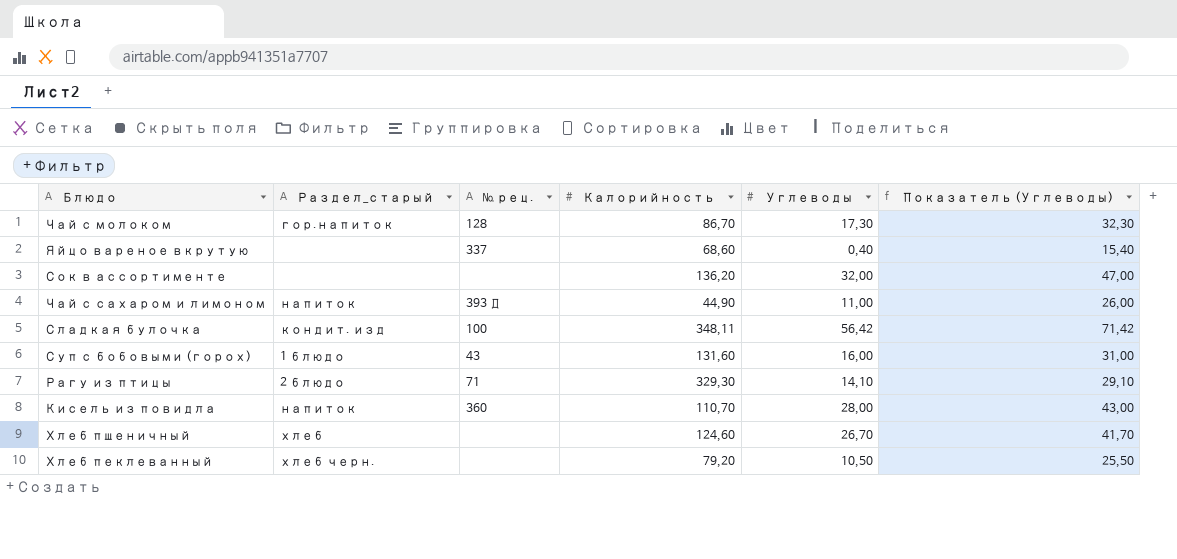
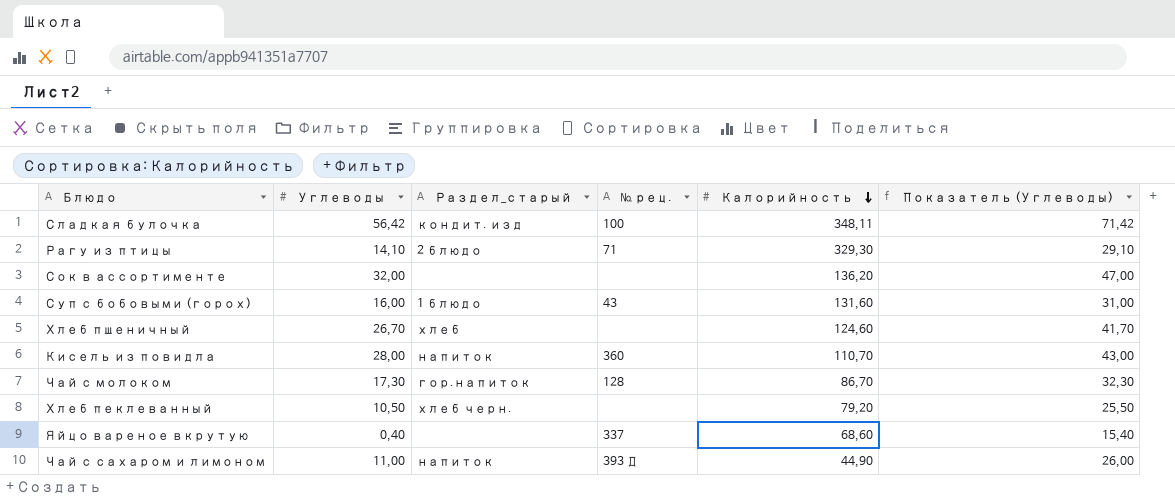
row order: none -> Калорийность descending
column Углеводы | position: 5 -> 2

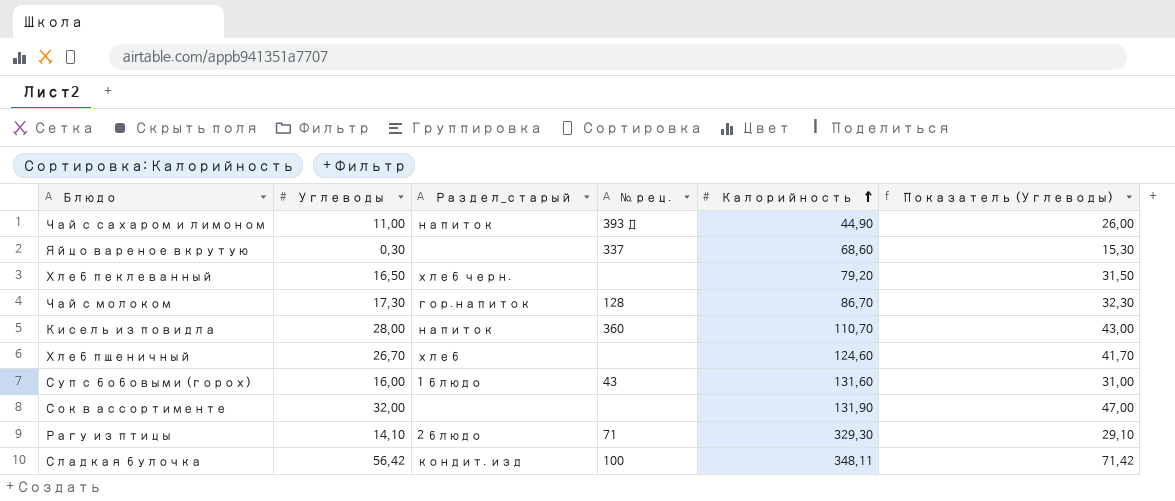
row order: Калорийность descending -> Калорийность ascending
Яйцо вареное вкрутую | Углеводы: 0,40 -> 0,30
Яйцо вареное вкрутую | Показатель (Углеводы): 15,40 -> 15,30
Хлеб пеклеванный | Углеводы: 10,50 -> 16,50
Хлеб пеклеванный | Показатель (Углеводы): 25,50 -> 31,50
Сок в ассортименте | Калорийность: 136,20 -> 131,90

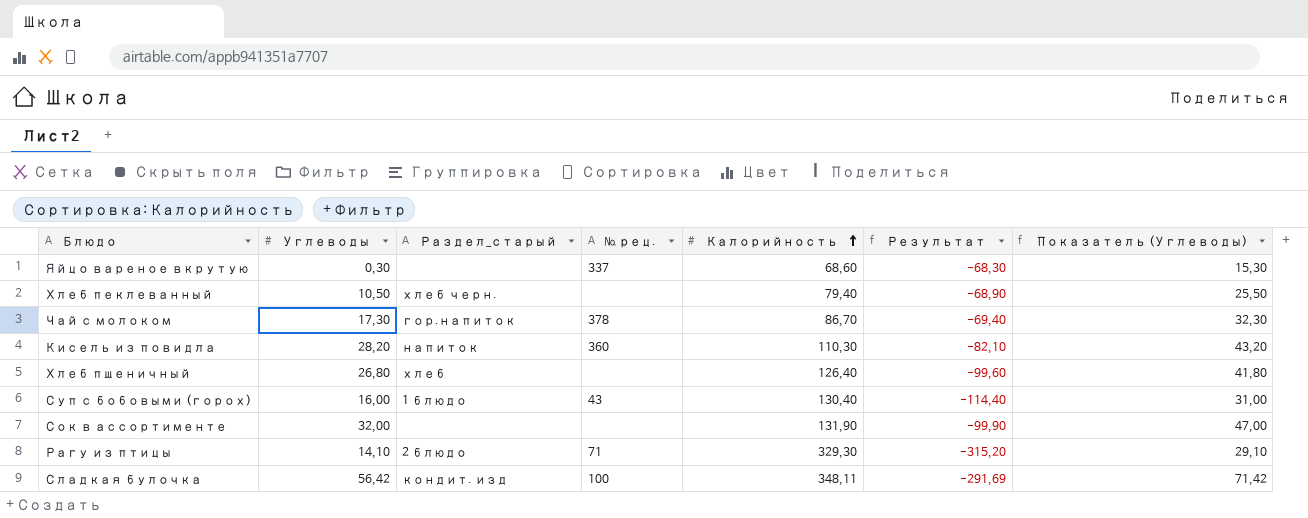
column Результат | formula: none -> [Углеводы] - [Калорийность]
row Чай с сахаром и лимоном: 11,00 | напиток | 393 Д | 44,90 | 26,00 -> none
Хлеб пеклеванный | Углеводы: 16,50 -> 10,50
Хлеб пеклеванный | Калорийность: 79,20 -> 79,40
Хлеб пеклеванный | Показатель (Углеводы): 31,50 -> 25,50
Чай с молоком | № рец.: 128 -> 378
Кисель из повидла | Углеводы: 28,00 -> 28,20
Кисель из повидла | Калорийность: 110,70 -> 110,30
Кисель из повидла | Показатель (Углеводы): 43,00 -> 43,20
Хлеб пшеничный | Углеводы: 26,70 -> 26,80
Хлеб пшеничный | Калорийность: 124,60 -> 126,40
Хлеб пшеничный | Показатель (Углеводы): 41,70 -> 41,80
Суп с бобовыми (горох) | Калорийность: 131,60 -> 130,40

